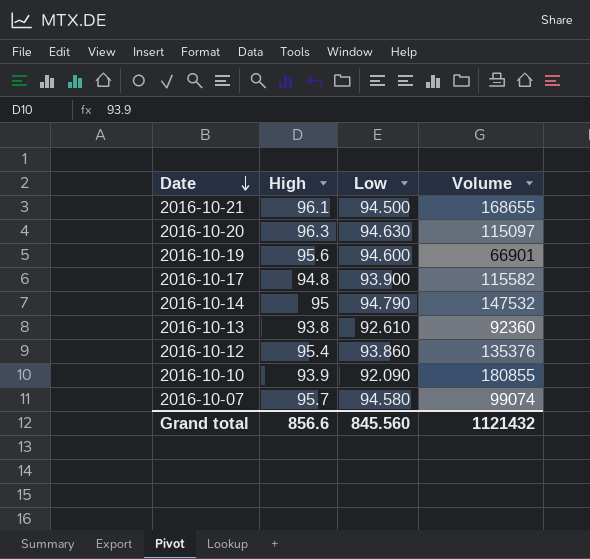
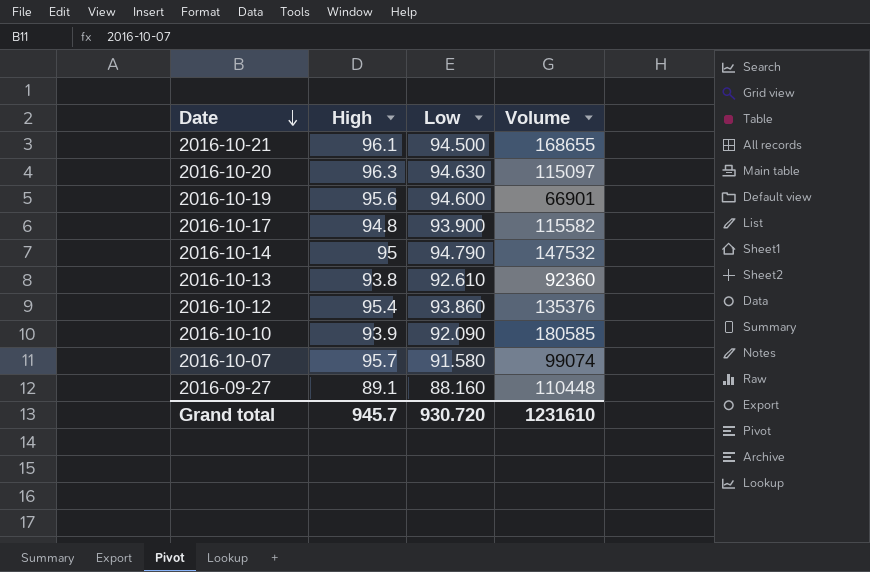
2016-10-10 | Volume: 180855 -> 180585
2016-10-07 | Low: 94.580 -> 91.580
row 2016-09-27: none -> 89.1 | 88.160 | 110448
Grand total | High: 856.6 -> 945.7
Grand total | Low: 845.560 -> 930.720
Grand total | Volume: 1121432 -> 1231610

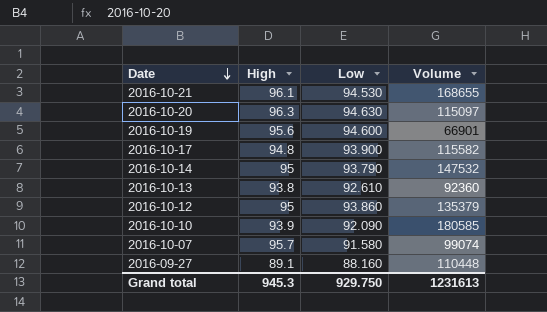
2016-10-21 | Low: 94.500 -> 94.530
2016-10-14 | Low: 94.790 -> 93.790
2016-10-12 | High: 95.4 -> 95
2016-10-12 | Volume: 135376 -> 135379
Grand total | High: 945.7 -> 945.3
Grand total | Low: 930.720 -> 929.750
Grand total | Volume: 1231610 -> 1231613

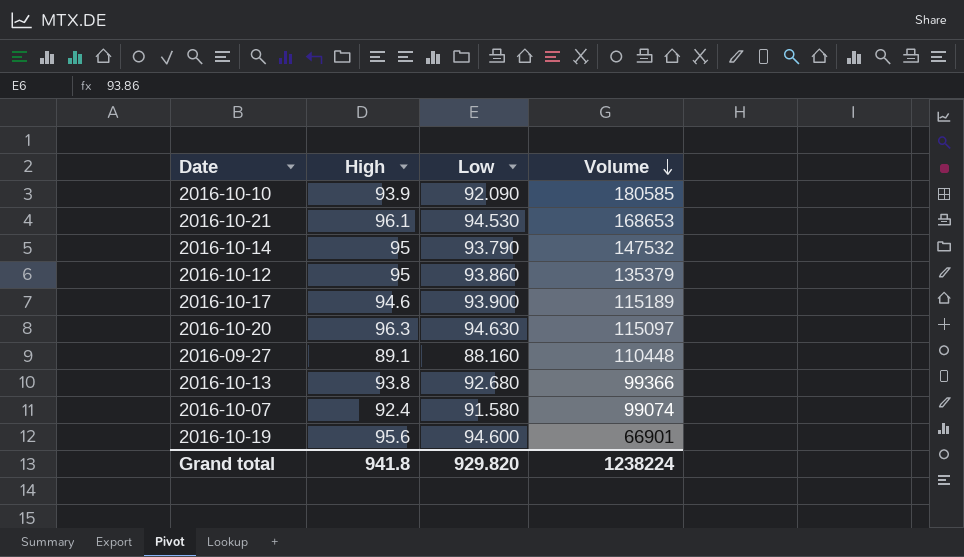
row order: Date descending -> Volume descending
2016-10-21 | Volume: 168655 -> 168653
2016-10-17 | High: 94.8 -> 94.6
2016-10-17 | Volume: 115582 -> 115189
2016-10-13 | Low: 92.610 -> 92.680
2016-10-13 | Volume: 92360 -> 99366
2016-10-07 | High: 95.7 -> 92.4
Grand total | High: 945.3 -> 941.8
Grand total | Low: 929.750 -> 929.820
Grand total | Volume: 1231613 -> 1238224

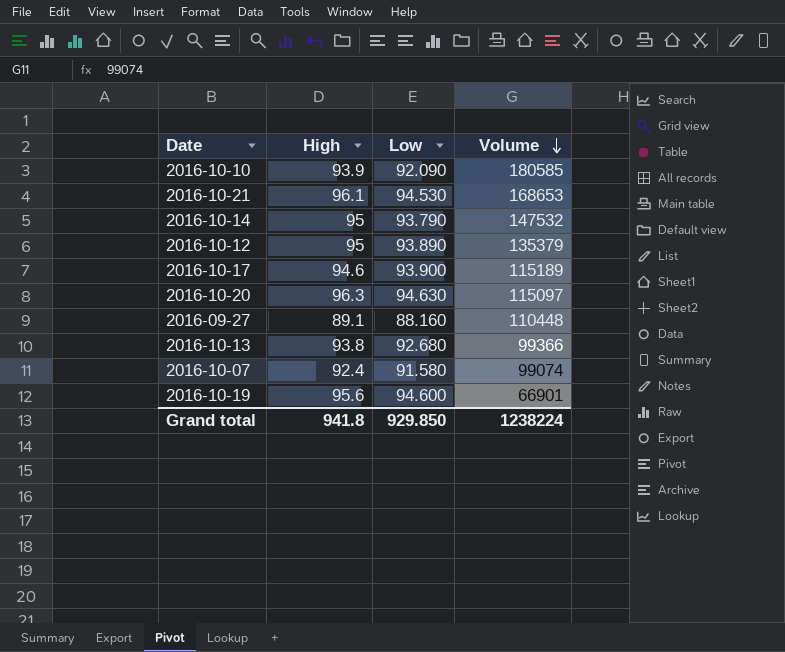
2016-10-12 | Low: 93.860 -> 93.890
Grand total | Low: 929.820 -> 929.850

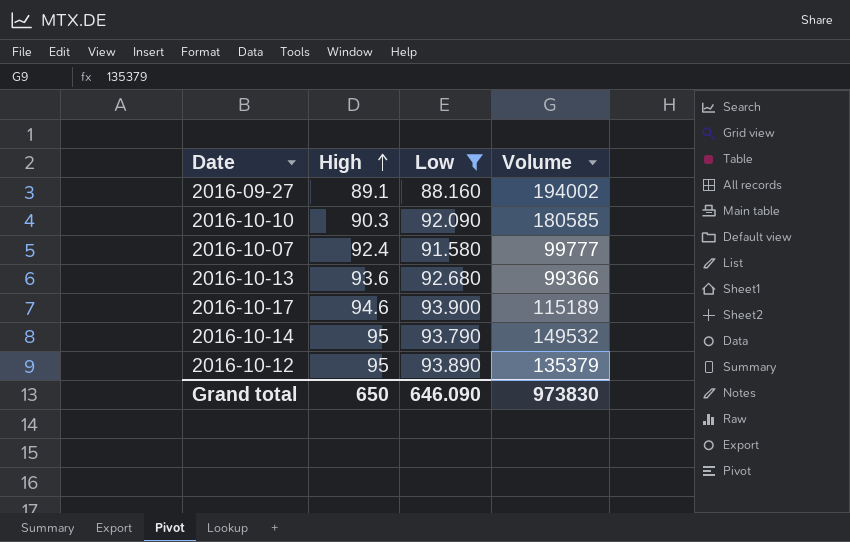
filter: none -> Low <= 93.900
row order: Volume descending -> High ascending
2016-09-27 | Volume: 110448 -> 194002
2016-10-10 | High: 93.9 -> 90.3
2016-10-07 | Volume: 99074 -> 99777
2016-10-13 | High: 93.8 -> 93.6
2016-10-14 | Volume: 147532 -> 149532
Grand total | High: 941.8 -> 650
Grand total | Low: 929.850 -> 646.090
Grand total | Volume: 1238224 -> 973830

